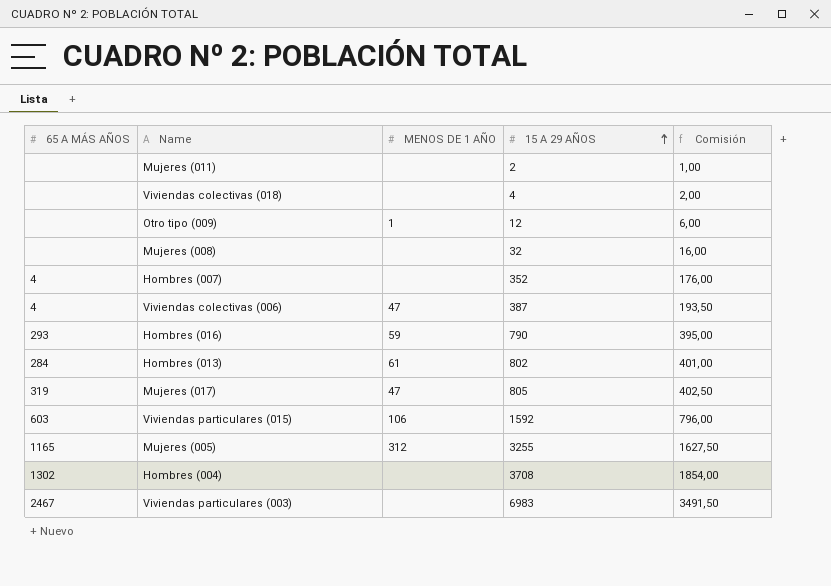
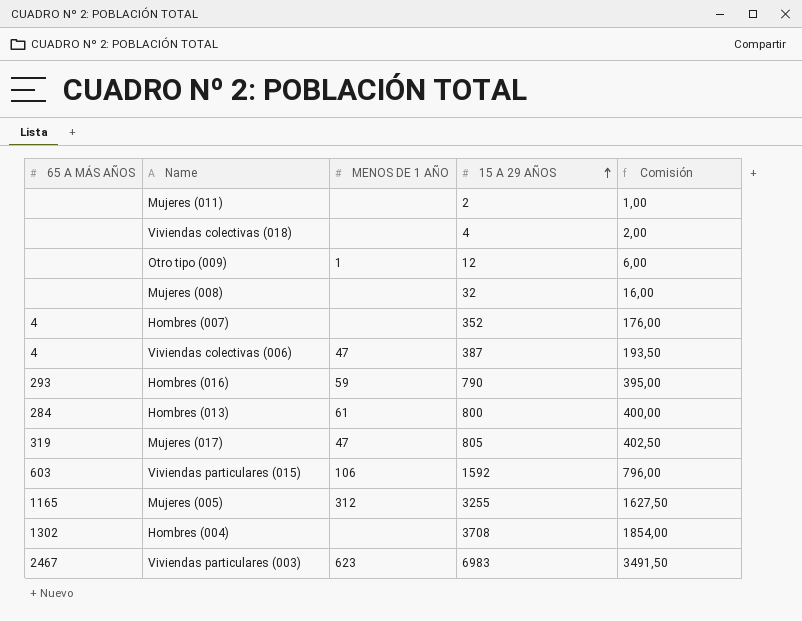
Hombres (013) | 15 A 29 AÑOS: 802 -> 800
Hombres (013) | Comisión: 401,00 -> 400,00
Viviendas particulares (003) | MENOS DE 1 AÑO: none -> 623

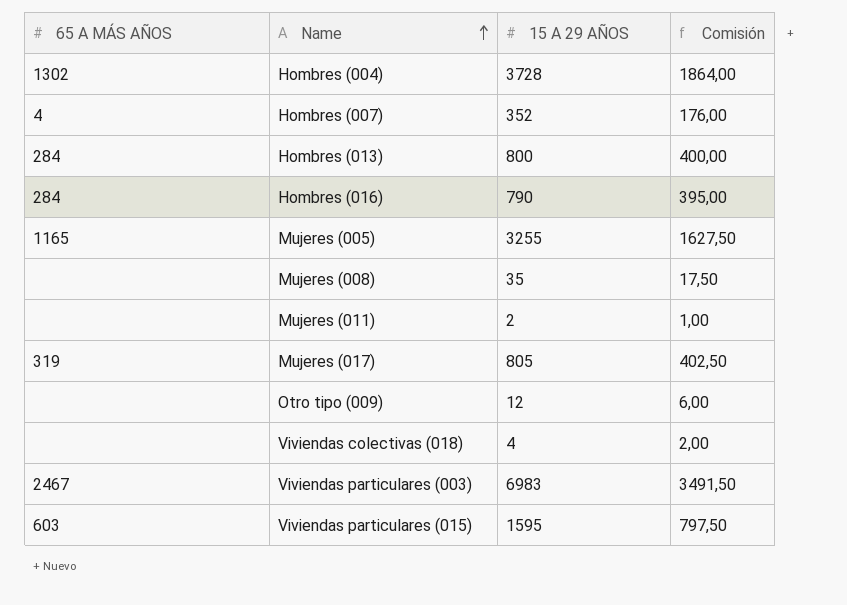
row order: 15 A 29 AÑOS ascending -> Name ascending
column MENOS DE 1 AÑO | position: 3 -> none
row Viviendas colectivas (006): 4 | 47 | 387 | 193,50 -> none
Hombres (004) | 15 A 29 AÑOS: 3708 -> 3728
Hombres (004) | Comisión: 1854,00 -> 1864,00
Hombres (016) | 65 A MÁS AÑOS: 293 -> 284
Mujeres (008) | 15 A 29 AÑOS: 32 -> 35
Mujeres (008) | Comisión: 16,00 -> 17,50
Viviendas particulares (015) | 15 A 29 AÑOS: 1592 -> 1595
Viviendas particulares (015) | Comisión: 796,00 -> 797,50

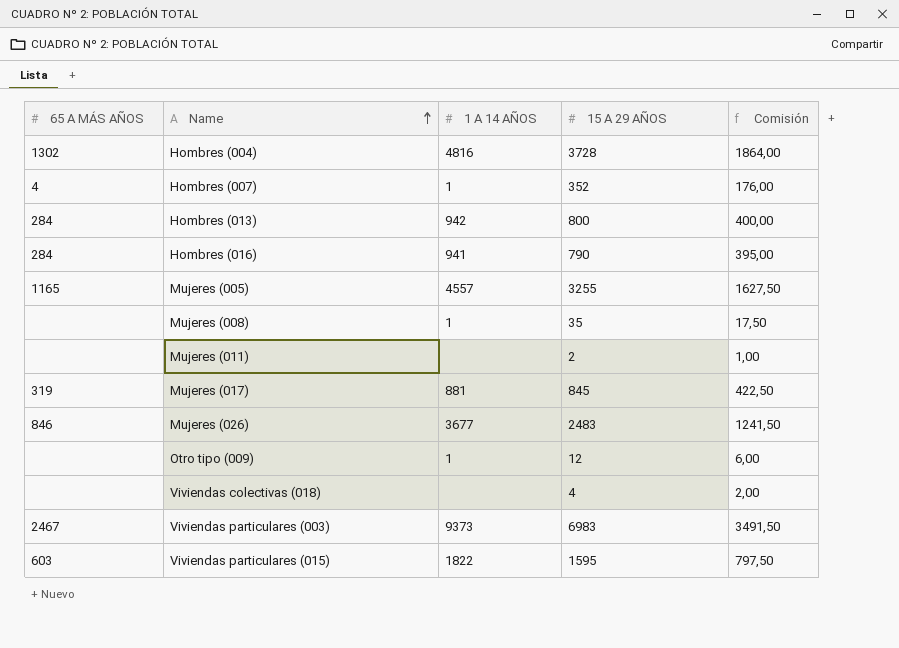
column 1 A 14 AÑOS | position: none -> 3
Mujeres (017) | 15 A 29 AÑOS: 805 -> 845
Mujeres (017) | Comisión: 402,50 -> 422,50
row Mujeres (026): none -> 846 | 3677 | 2483 | 1241,50

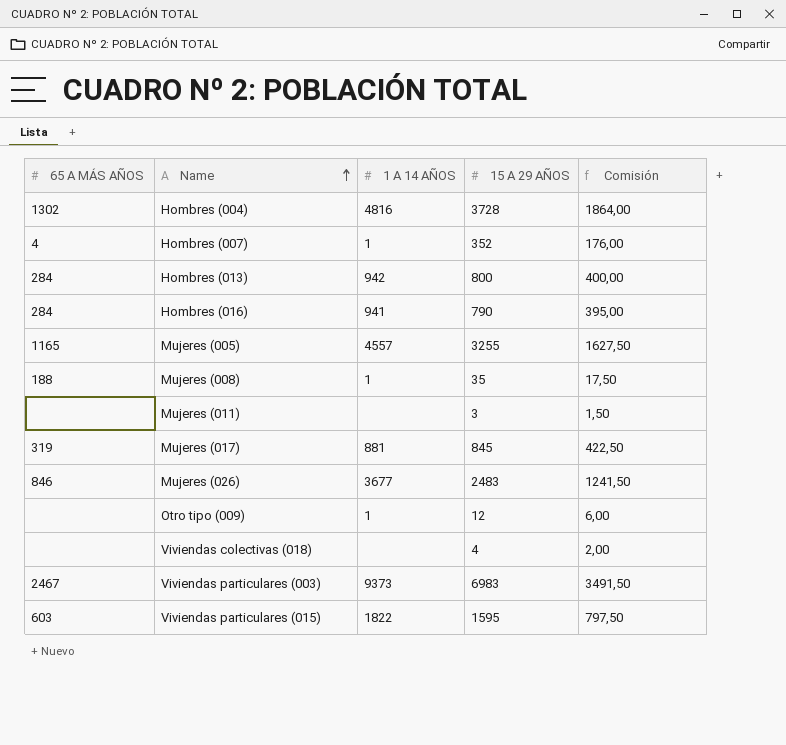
Mujeres (008) | 65 A MÁS AÑOS: none -> 188
Mujeres (011) | 15 A 29 AÑOS: 2 -> 3
Mujeres (011) | Comisión: 1,00 -> 1,50

